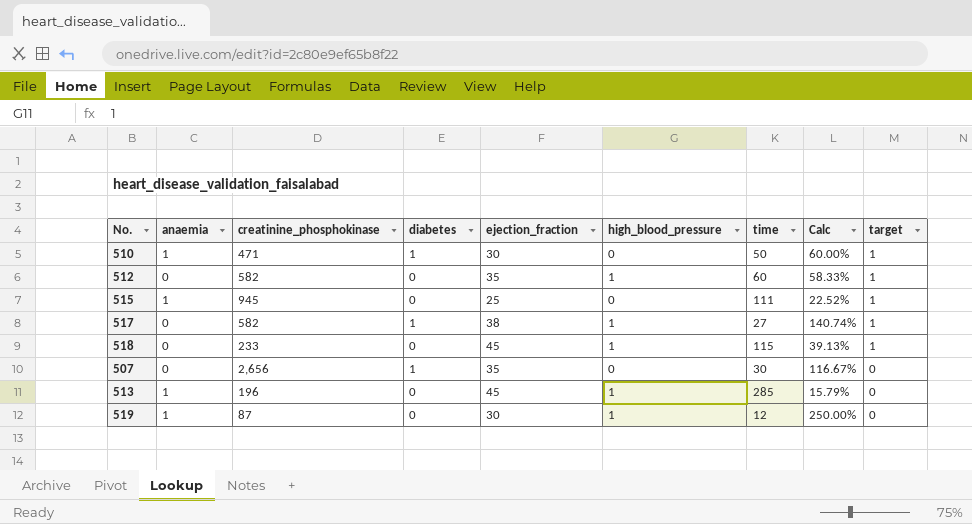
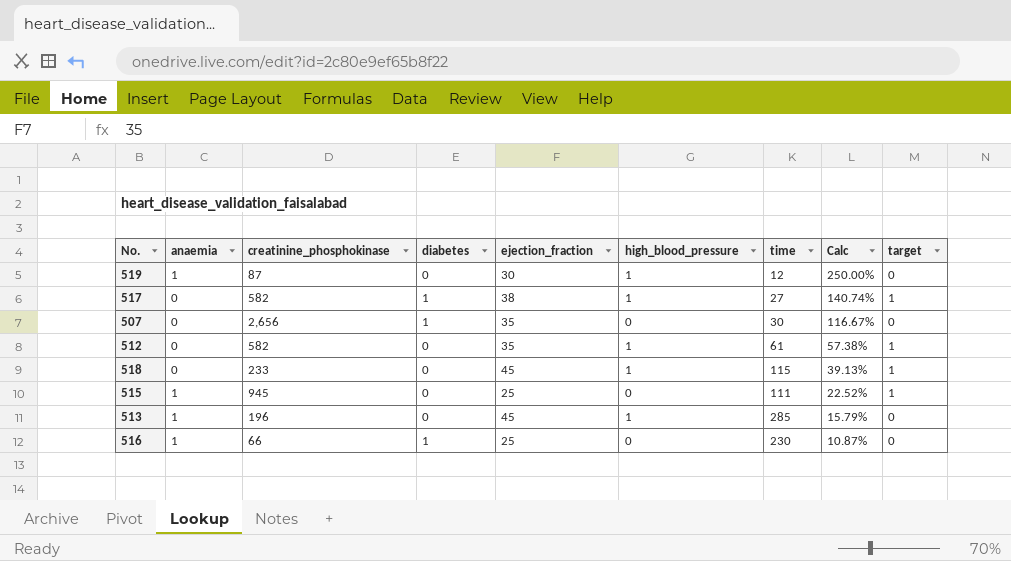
row order: target descending -> Calc descending
row 510: 1 | 471 | 1 | 30 | 0 | 50 | 60.00% | 1 -> none
512 | time: 60 -> 61
512 | Calc: 58.33% -> 57.38%
row 516: none -> 1 | 66 | 1 | 25 | 0 | 230 | 10.87% | 0

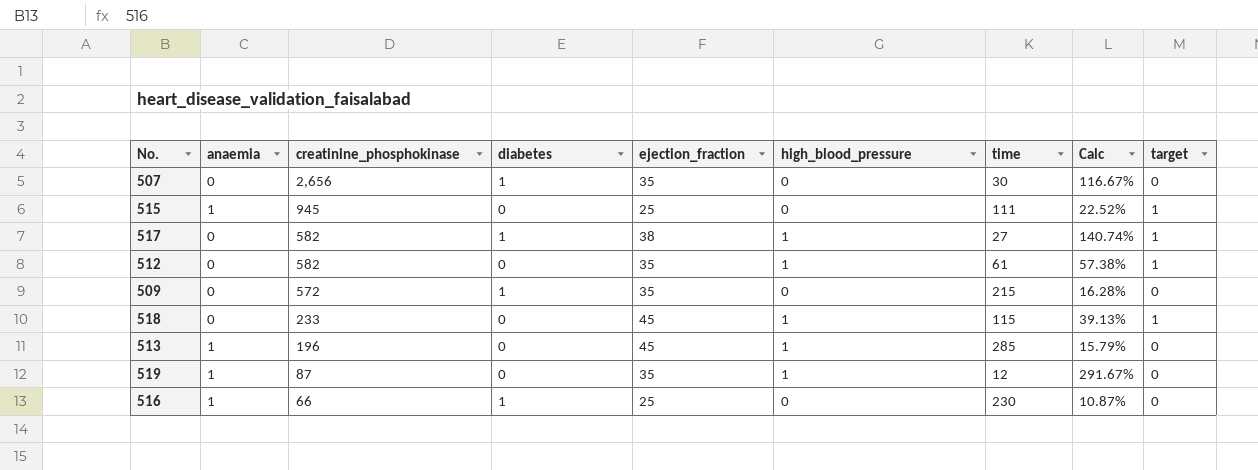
row order: Calc descending -> creatinine_phosphokinase descending
row 509: none -> 0 | 572 | 1 | 35 | 0 | 215 | 16.28% | 0
519 | ejection_fraction: 30 -> 35
519 | Calc: 250.00% -> 291.67%

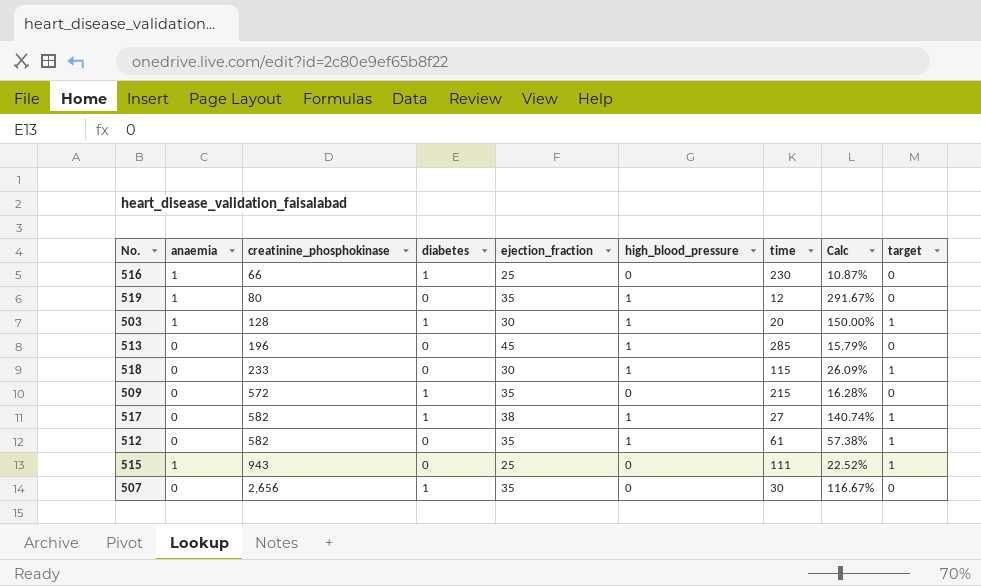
row order: creatinine_phosphokinase descending -> creatinine_phosphokinase ascending
519 | creatinine_phosphokinase: 87 -> 80
row 503: none -> 1 | 128 | 1 | 30 | 1 | 20 | 150.00% | 1
513 | anaemia: 1 -> 0
518 | ejection_fraction: 45 -> 30
518 | Calc: 39.13% -> 26.09%
515 | creatinine_phosphokinase: 945 -> 943

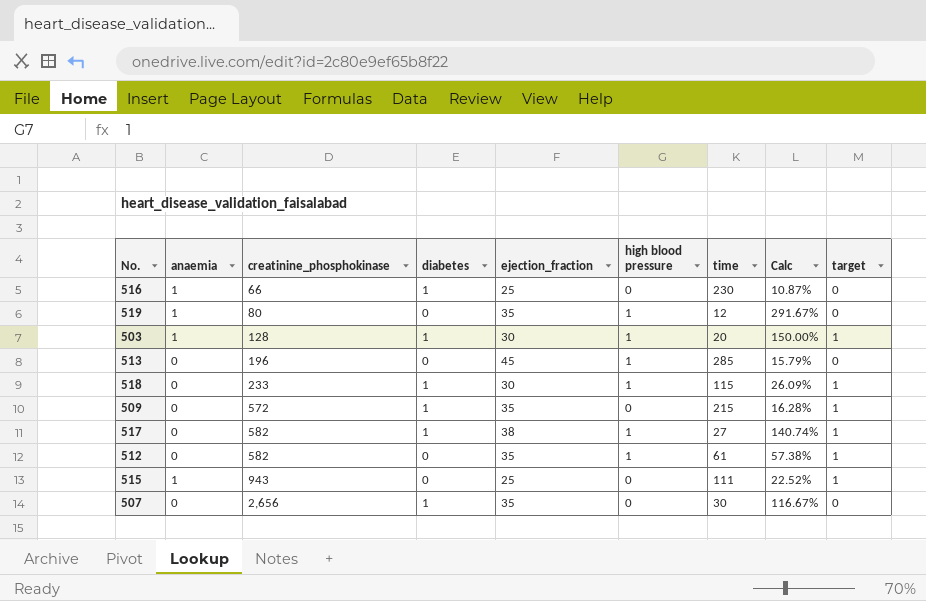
column name: high_blood_pressure -> high blood pressure
518 | diabetes: 0 -> 1
509 | target: 0 -> 1

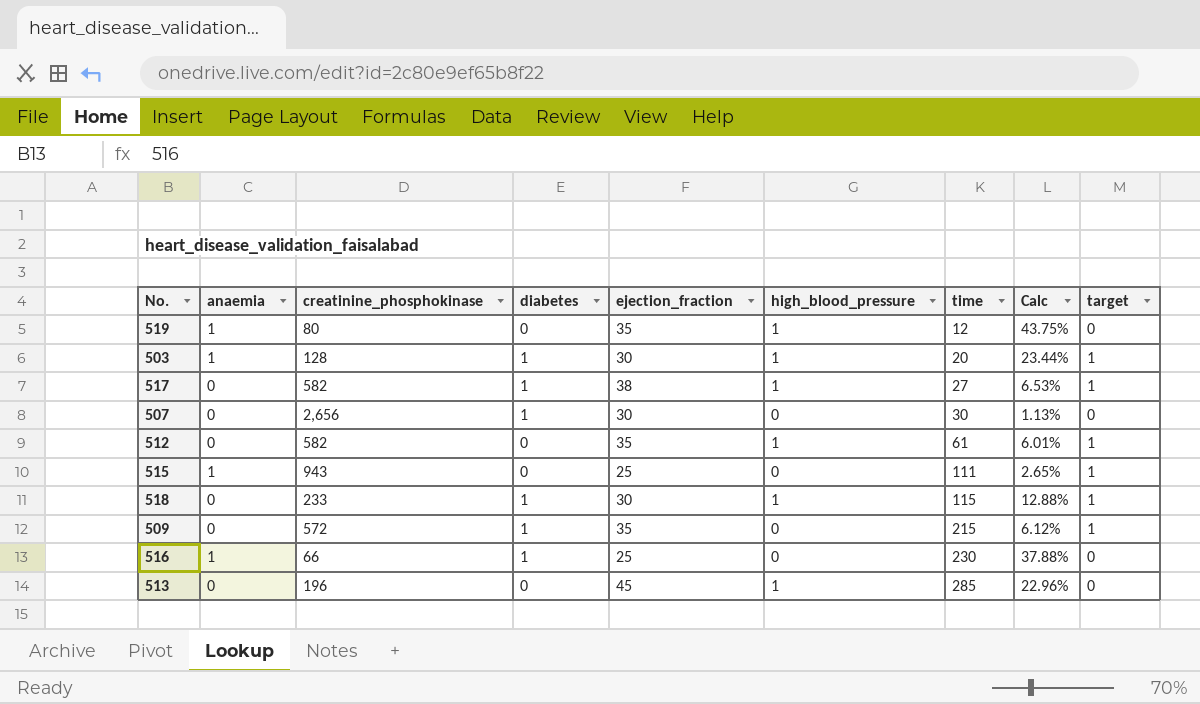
row order: creatinine_phosphokinase ascending -> time ascending
column name: high blood pressure -> high_blood_pressure
column Calc | formula: [ejection_fraction] / [time] -> [ejection_fraction] / [creatinine_phosphokinase]
507 | ejection_fraction: 35 -> 30

